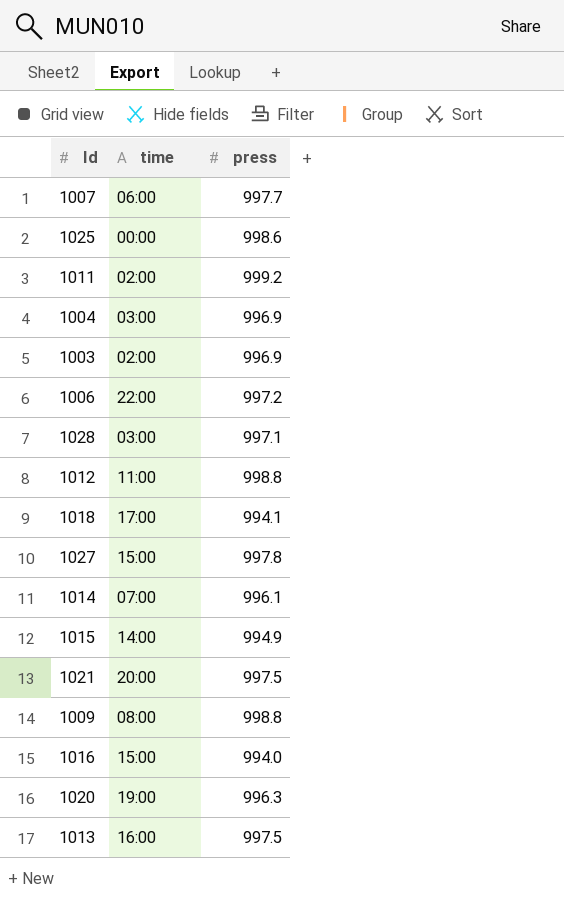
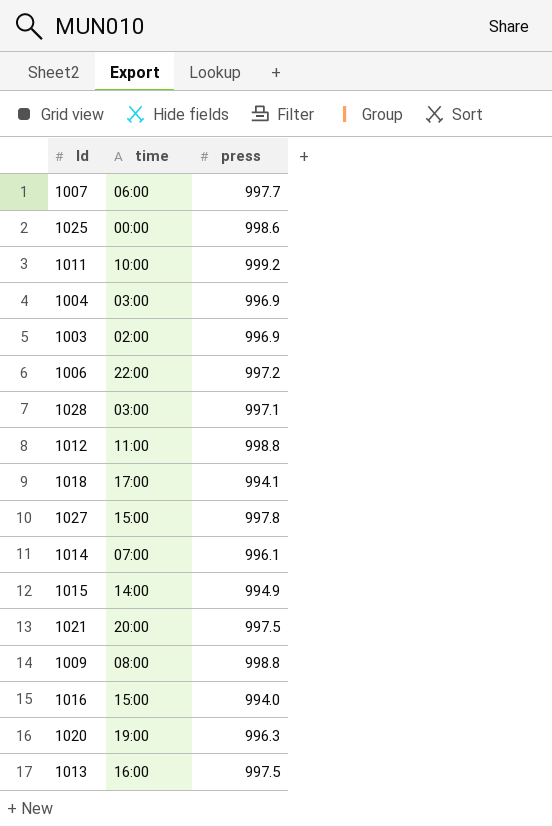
1011 | time: 02:00 -> 10:00

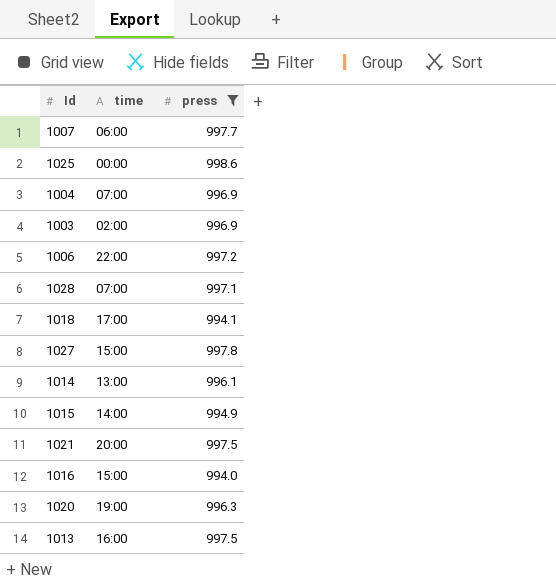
filter: none -> press <= 998.6
1004 | time: 03:00 -> 07:00
1028 | time: 03:00 -> 07:00
1014 | time: 07:00 -> 13:00

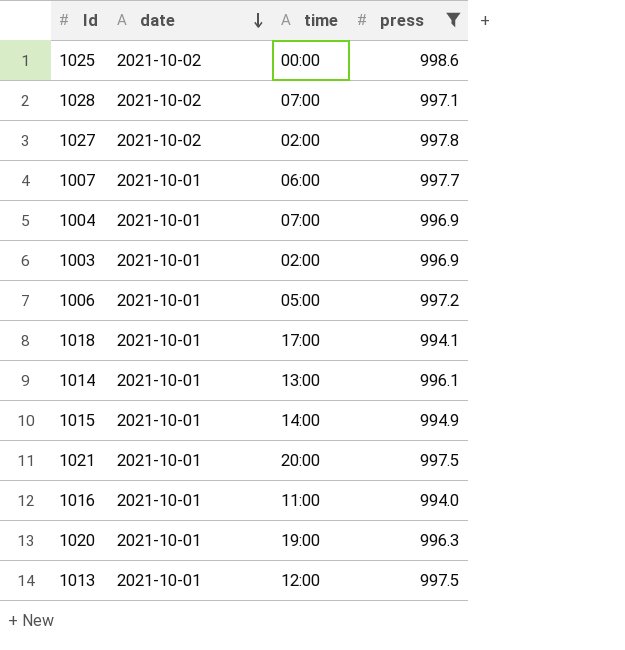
row order: none -> date descending
column date | position: none -> 2
1027 | time: 15:00 -> 02:00
1006 | time: 22:00 -> 05:00
1016 | time: 15:00 -> 11:00
1013 | time: 16:00 -> 12:00

